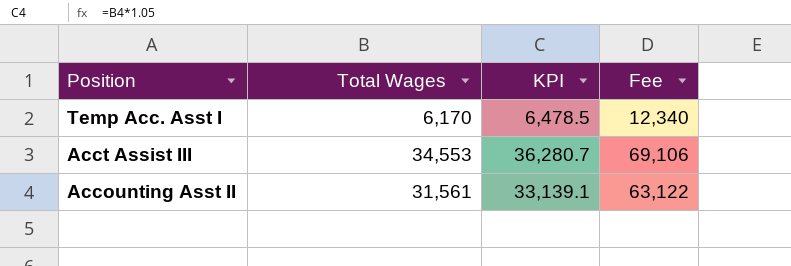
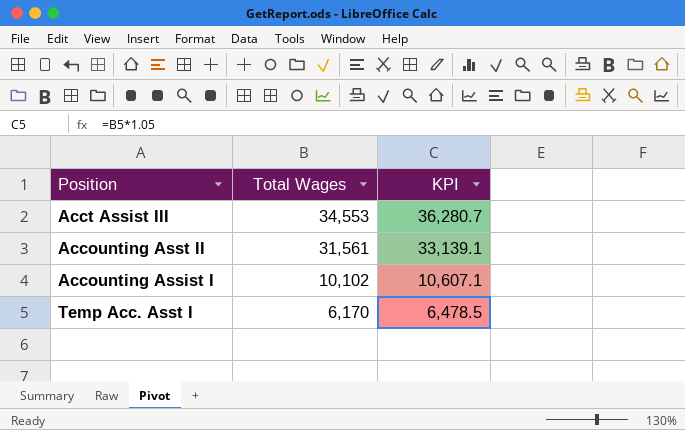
row order: Position descending -> Total Wages descending
column Fee | formula: [Total Wages] * 2 -> none
row Accounting Assist I: none -> 10,102 | 10,607.1

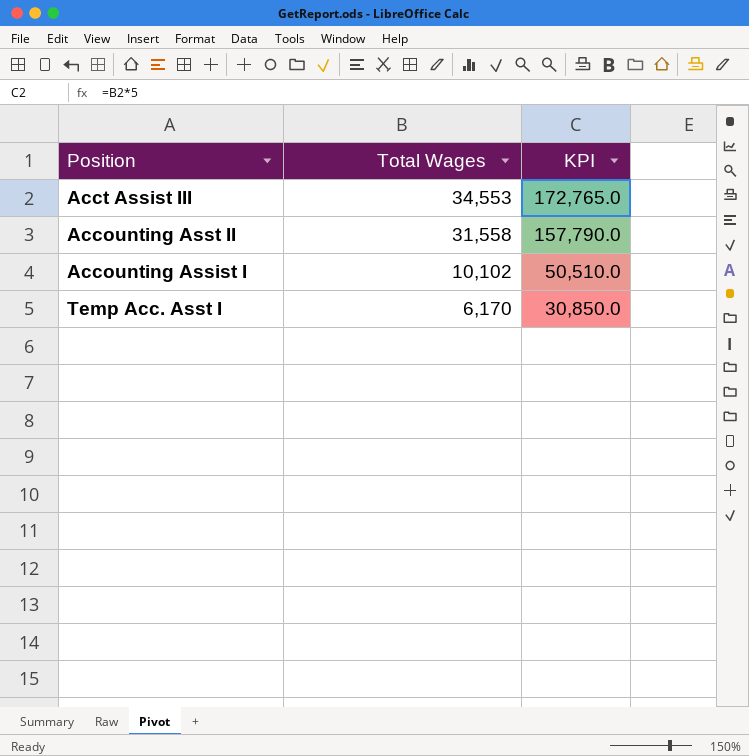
column KPI | formula: [Total Wages] * 1.05 -> [Total Wages] * 5
Accounting Asst II | Total Wages: 31,561 -> 31,558

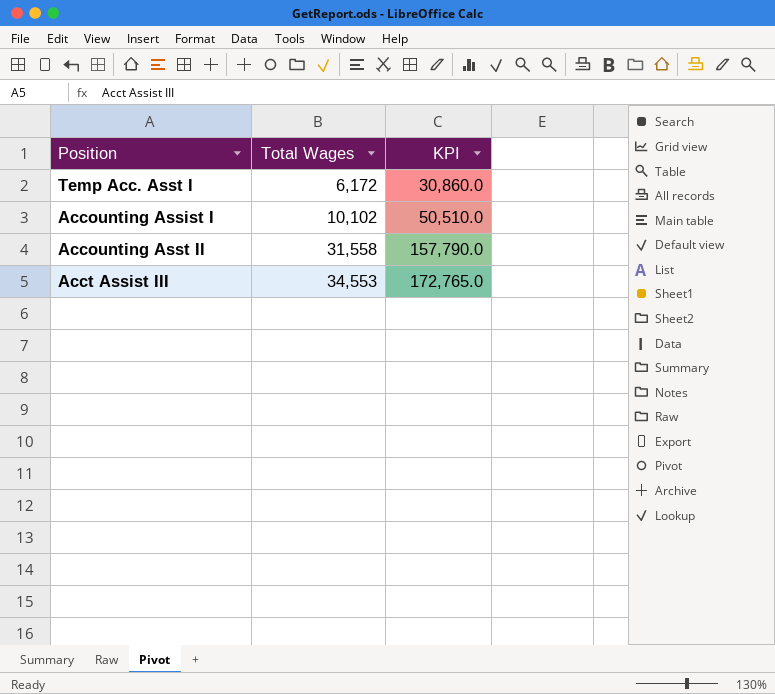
row order: Total Wages descending -> Total Wages ascending
Temp Acc. Asst I | Total Wages: 6,170 -> 6,172
Temp Acc. Asst I | KPI: 30,850.0 -> 30,860.0

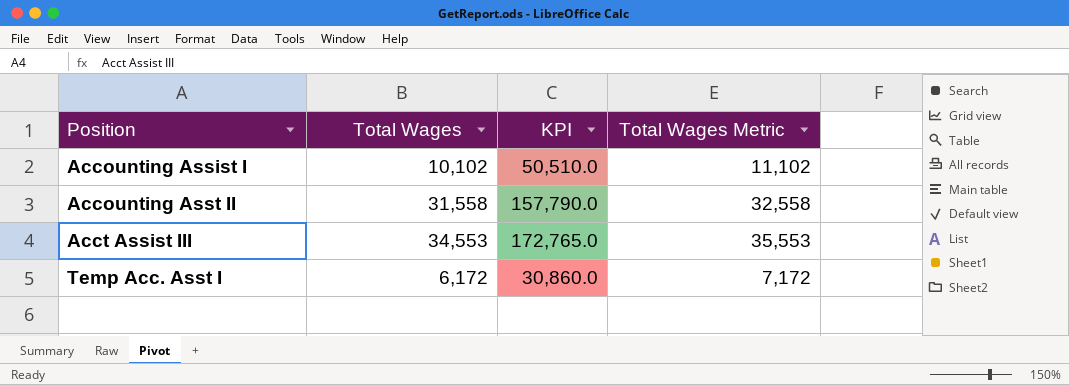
row order: Total Wages ascending -> Position ascending
column Total Wages Metric | formula: none -> [Total Wages] + 1000

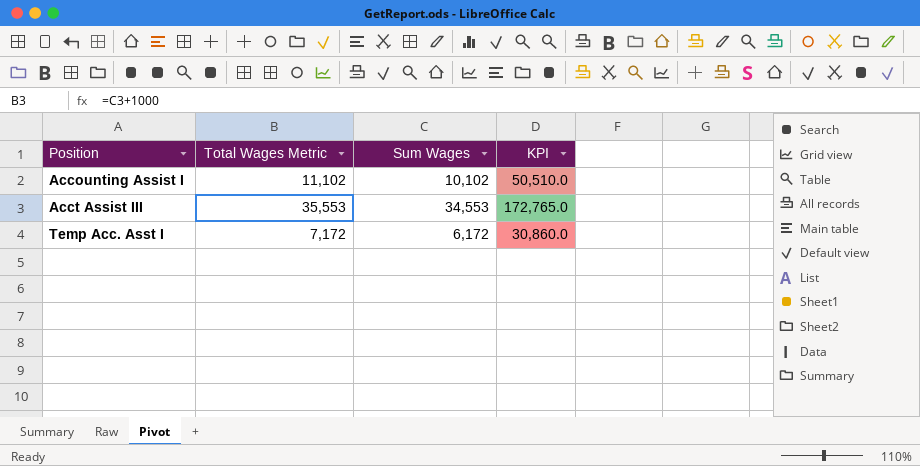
column Total Wages Metric | position: 4 -> 2
column name: Total Wages -> Sum Wages
row Accounting Asst II: 31,558 | 157,790.0 | 32,558 -> none

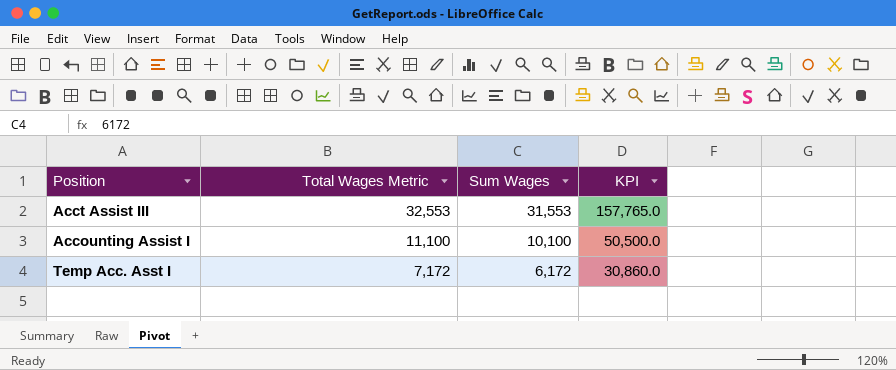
row order: Position ascending -> Total Wages Metric descending
Acct Assist III | Total Wages Metric: 35,553 -> 32,553
Acct Assist III | Sum Wages: 34,553 -> 31,553
Acct Assist III | KPI: 172,765.0 -> 157,765.0
Accounting Assist I | Total Wages Metric: 11,102 -> 11,100
Accounting Assist I | Sum Wages: 10,102 -> 10,100
Accounting Assist I | KPI: 50,510.0 -> 50,500.0

